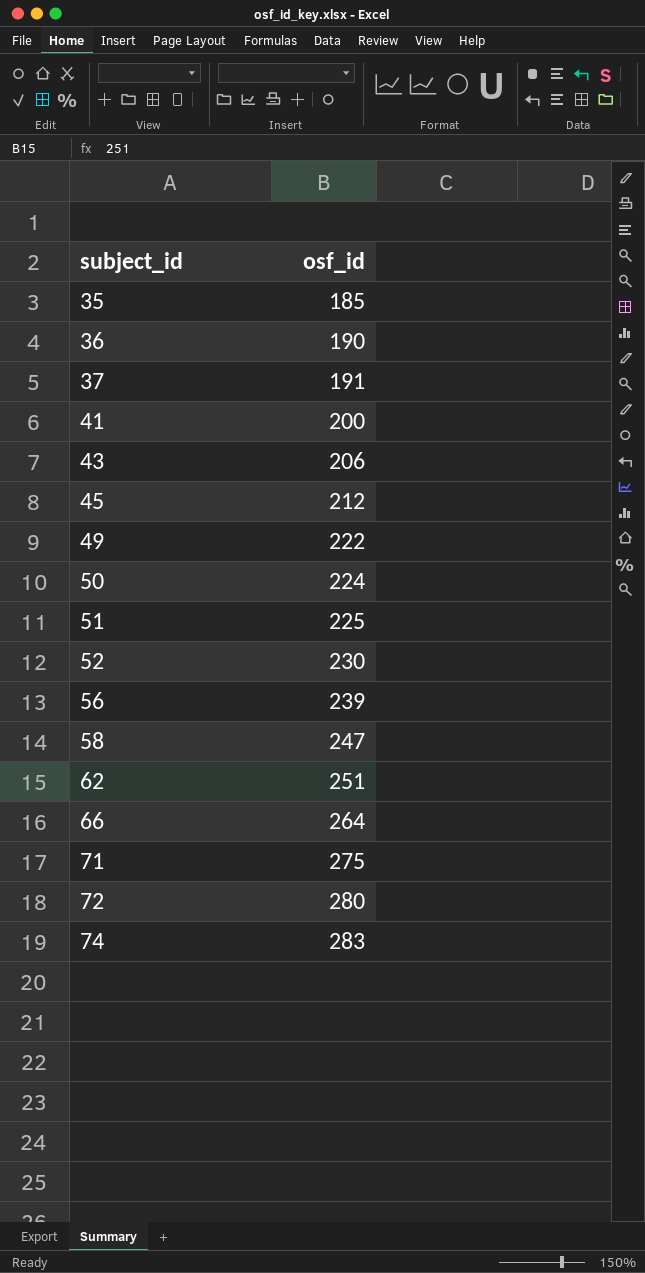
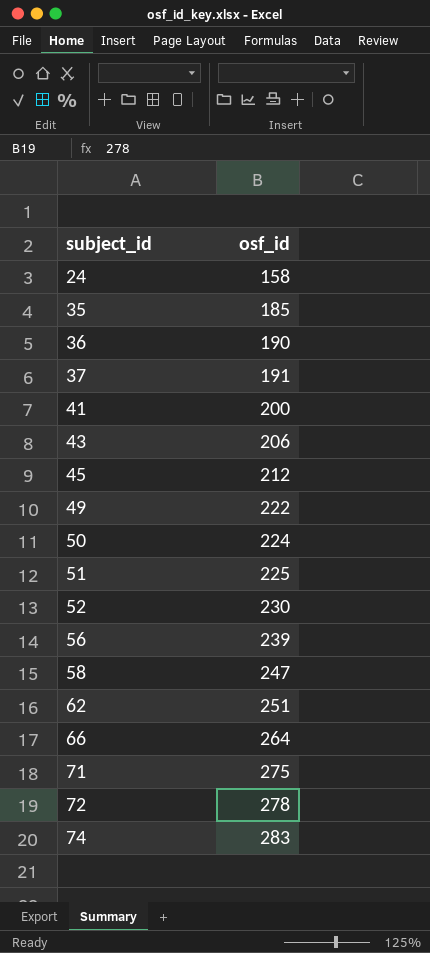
row 24: none -> 158
72 | osf_id: 280 -> 278

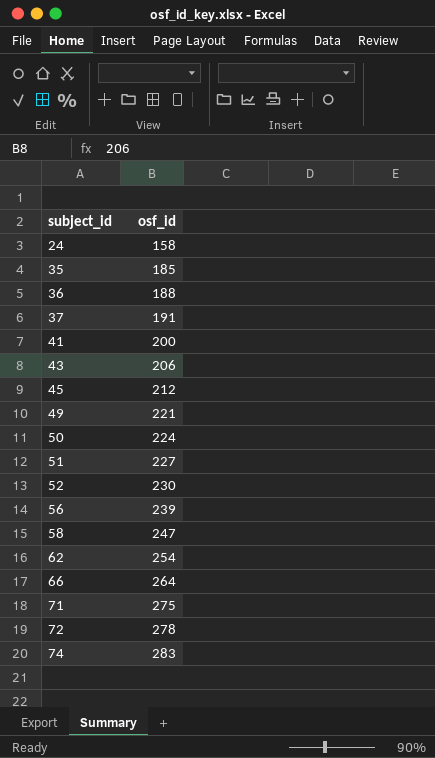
36 | osf_id: 190 -> 188
49 | osf_id: 222 -> 221
51 | osf_id: 225 -> 227
62 | osf_id: 251 -> 254

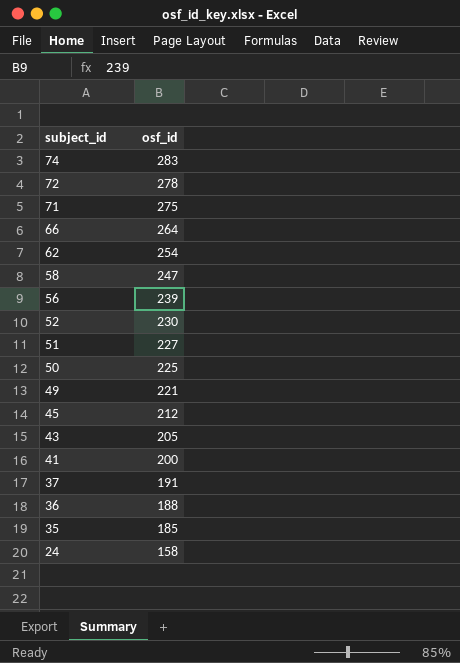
row order: subject_id ascending -> subject_id descending
50 | osf_id: 224 -> 225
43 | osf_id: 206 -> 205

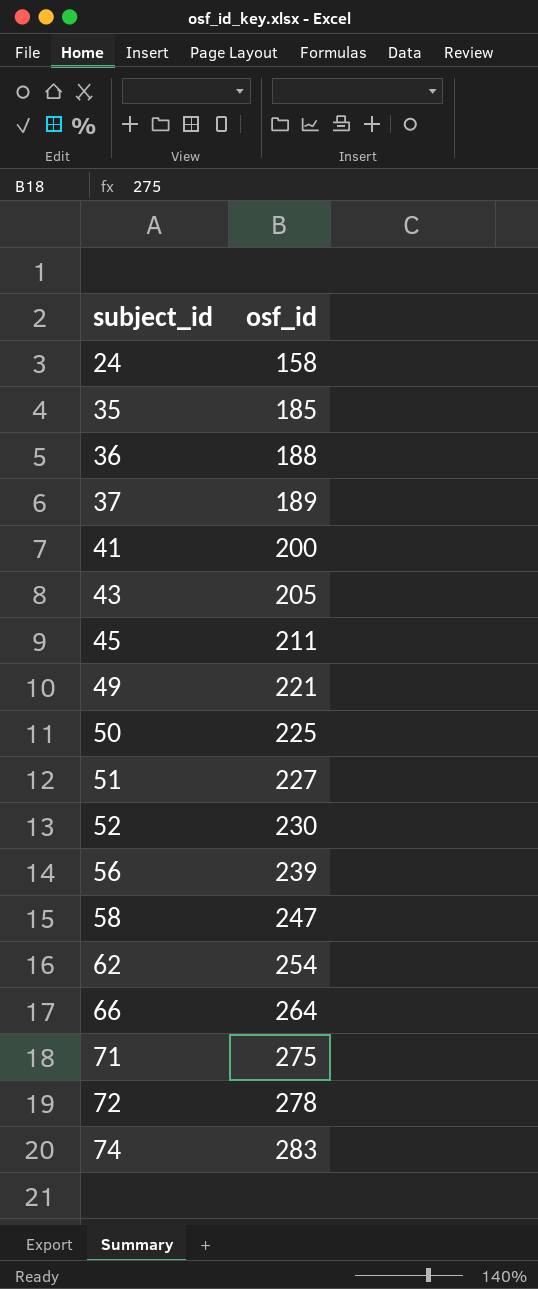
row order: subject_id descending -> subject_id ascending
37 | osf_id: 191 -> 189
45 | osf_id: 212 -> 211

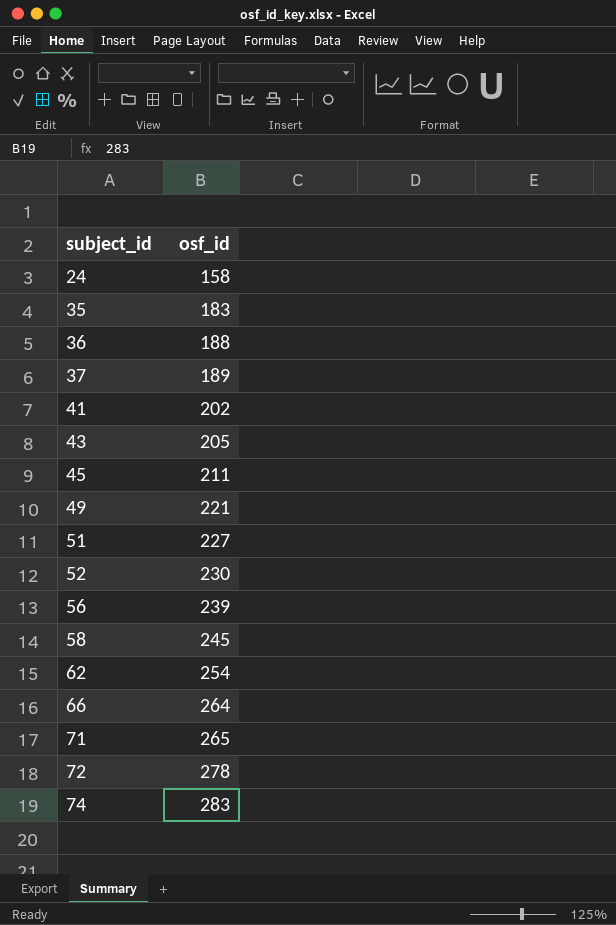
row 50: 225 -> none
35 | osf_id: 185 -> 183
41 | osf_id: 200 -> 202
58 | osf_id: 247 -> 245
71 | osf_id: 275 -> 265

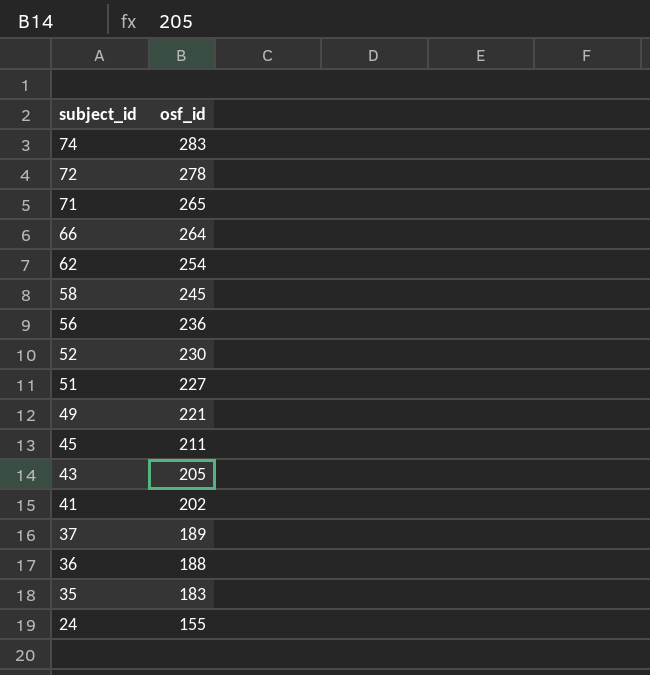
row order: subject_id ascending -> subject_id descending
56 | osf_id: 239 -> 236
24 | osf_id: 158 -> 155

